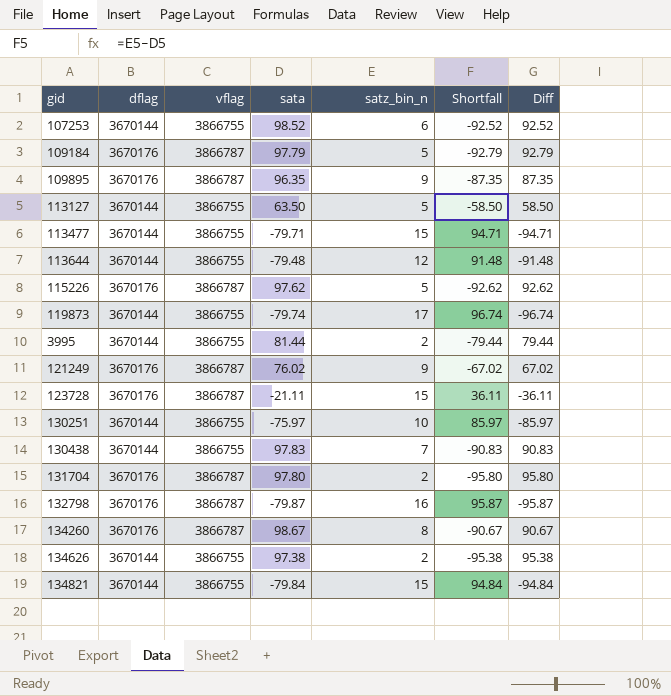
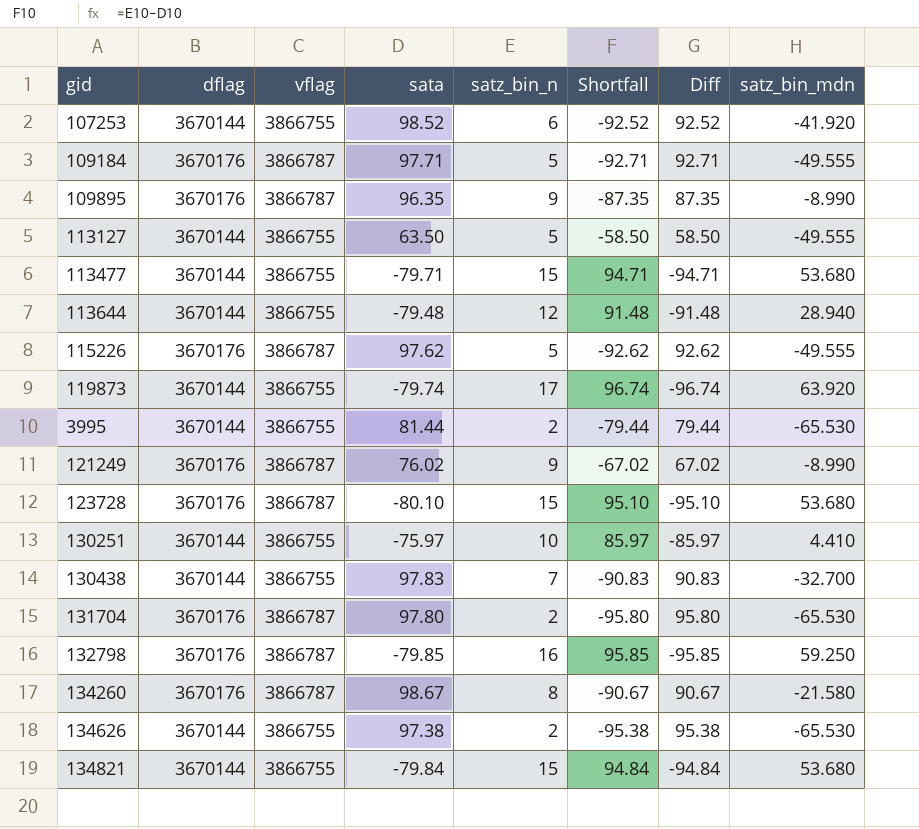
column satz_bin_mdn | position: none -> 8
109184 | sata: 97.79 -> 97.71
109184 | Shortfall: -92.79 -> -92.71
109184 | Diff: 92.79 -> 92.71
123728 | sata: -21.11 -> -80.10
123728 | Shortfall: 36.11 -> 95.10
123728 | Diff: -36.11 -> -95.10
132798 | sata: -79.87 -> -79.85
132798 | Shortfall: 95.87 -> 95.85
132798 | Diff: -95.87 -> -95.85

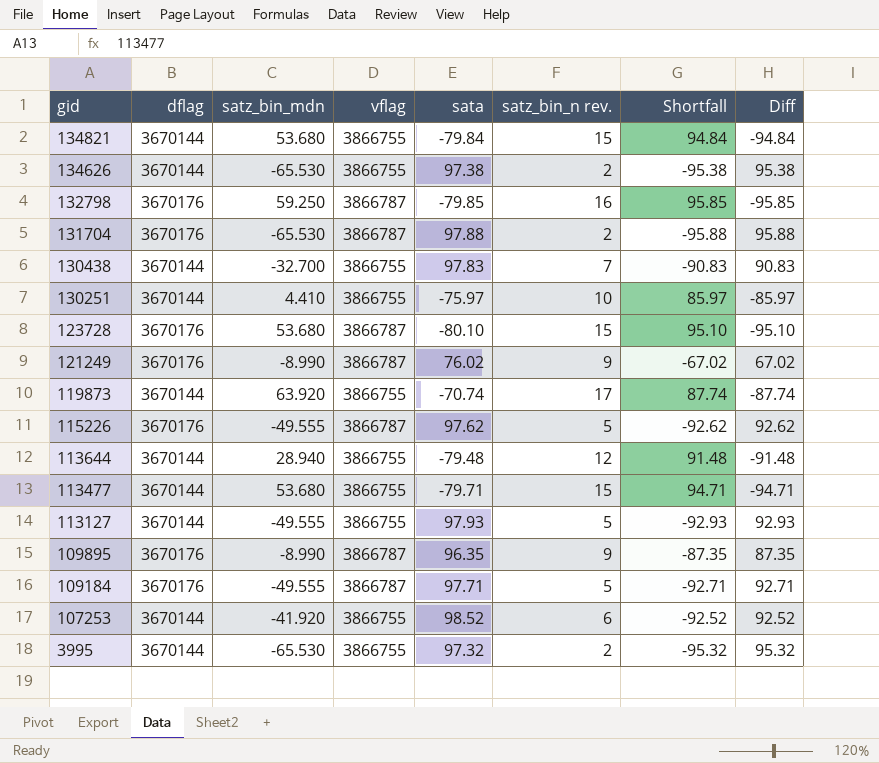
row order: none -> gid descending
column satz_bin_mdn | position: 8 -> 3
column name: satz_bin_n -> satz_bin_n rev.
row 134260: 3670176 | 3866787 | 98.67 | 8 | -90.67 | 90.67 | -21.580 -> none
131704 | sata: 97.80 -> 97.88
131704 | Shortfall: -95.80 -> -95.88
131704 | Diff: 95.80 -> 95.88
119873 | sata: -79.74 -> -70.74
119873 | Shortfall: 96.74 -> 87.74
119873 | Diff: -96.74 -> -87.74
113127 | sata: 63.50 -> 97.93
113127 | Shortfall: -58.50 -> -92.93
113127 | Diff: 58.50 -> 92.93
3995 | sata: 81.44 -> 97.32
3995 | Shortfall: -79.44 -> -95.32
3995 | Diff: 79.44 -> 95.32

